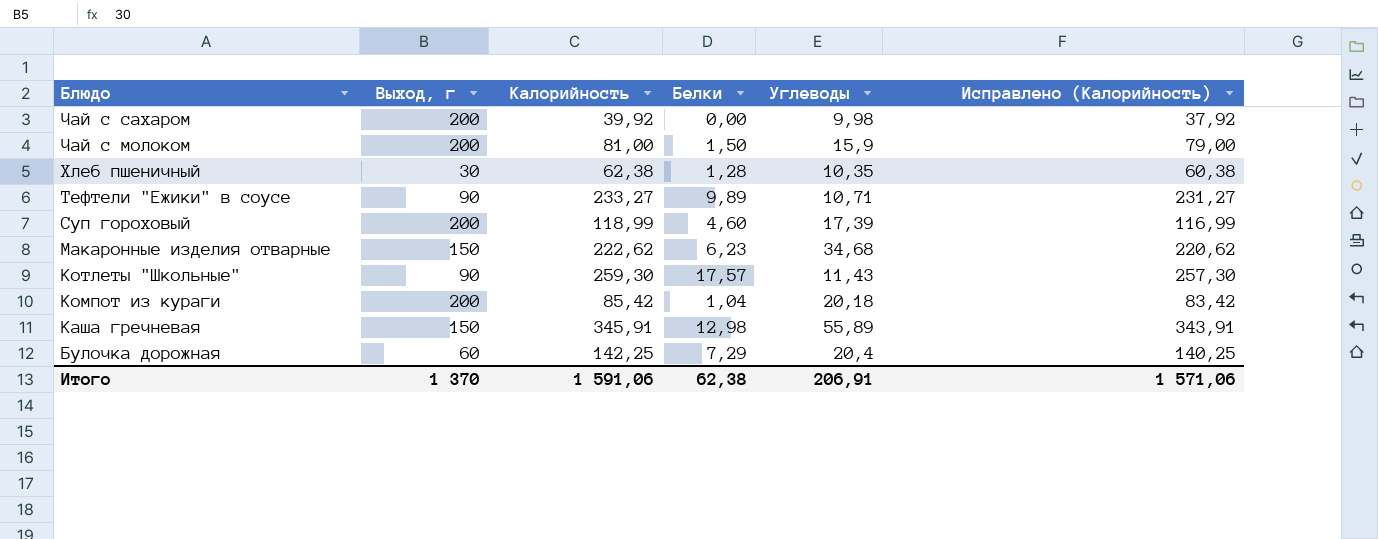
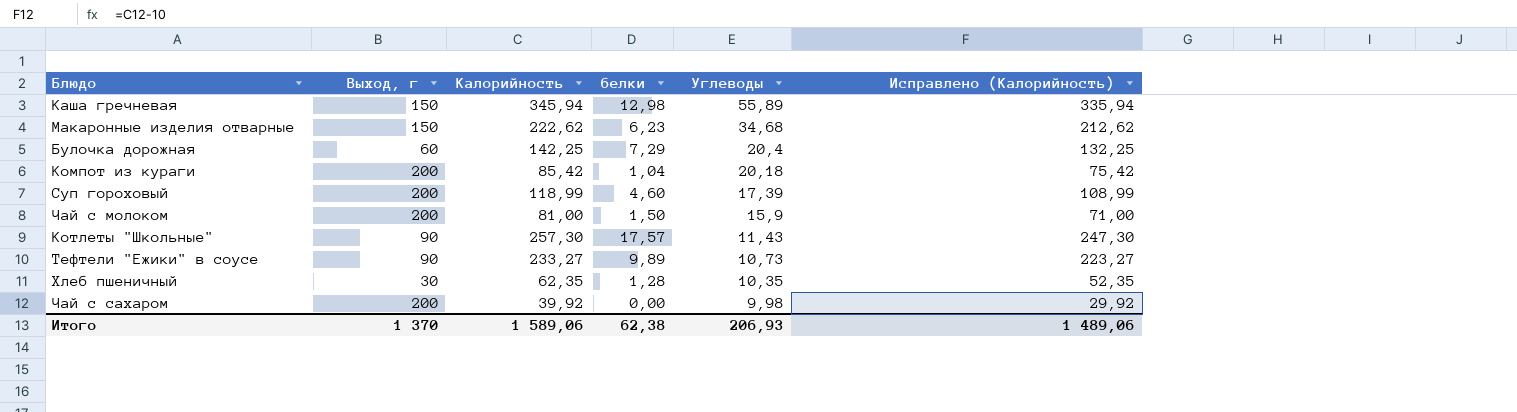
row order: Блюдо descending -> Углеводы descending
column name: Белки -> белки
column Исправлено (Калорийность) | formula: [Калорийность] - 2 -> [Калорийность] - 10
Каша гречневая | Калорийность: 345,91 -> 345,94
Котлеты "Школьные" | Калорийность: 259,30 -> 257,30
Тефтели "Ежики" в соусе | Углеводы: 10,71 -> 10,73
Хлеб пшеничный | Калорийность: 62,38 -> 62,35
Итого | Калорийность: 1 591,06 -> 1 589,06
Итого | Углеводы: 206,91 -> 206,93
Итого | Исправлено (Калорийность): 1 571,06 -> 1 489,06

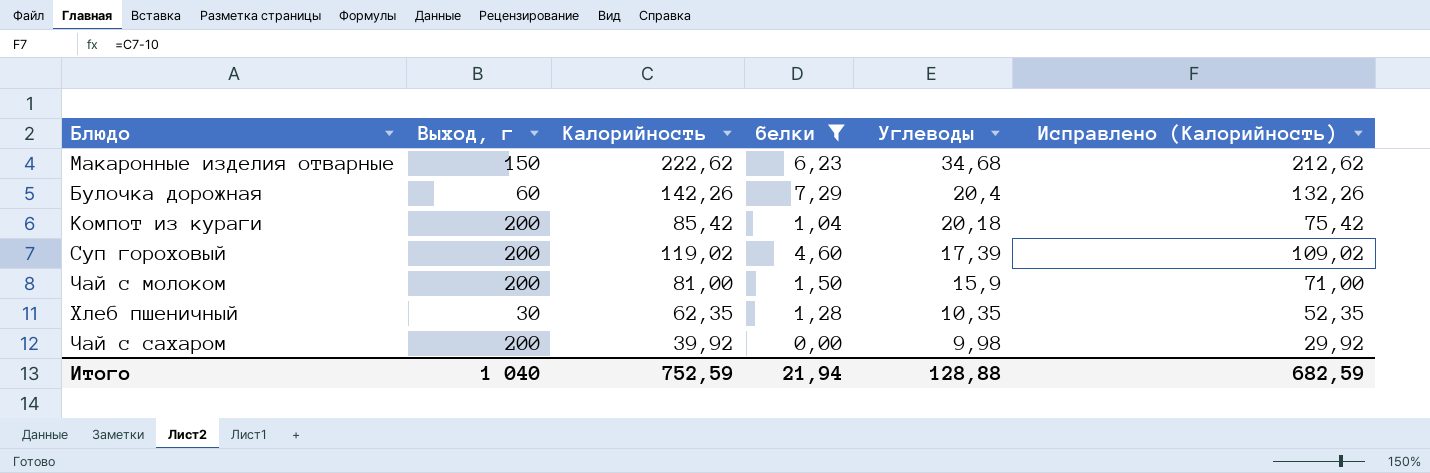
filter: none -> белки <= 7,29
Булочка дорожная | Калорийность: 142,25 -> 142,26
Булочка дорожная | Исправлено (Калорийность): 132,25 -> 132,26
Суп гороховый | Калорийность: 118,99 -> 119,02
Суп гороховый | Исправлено (Калорийность): 108,99 -> 109,02
Итого | Выход, г: 1 370 -> 1 040
Итого | Калорийность: 1 589,06 -> 752,59
Итого | белки: 62,38 -> 21,94
Итого | Углеводы: 206,93 -> 128,88
Итого | Исправлено (Калорийность): 1 489,06 -> 682,59

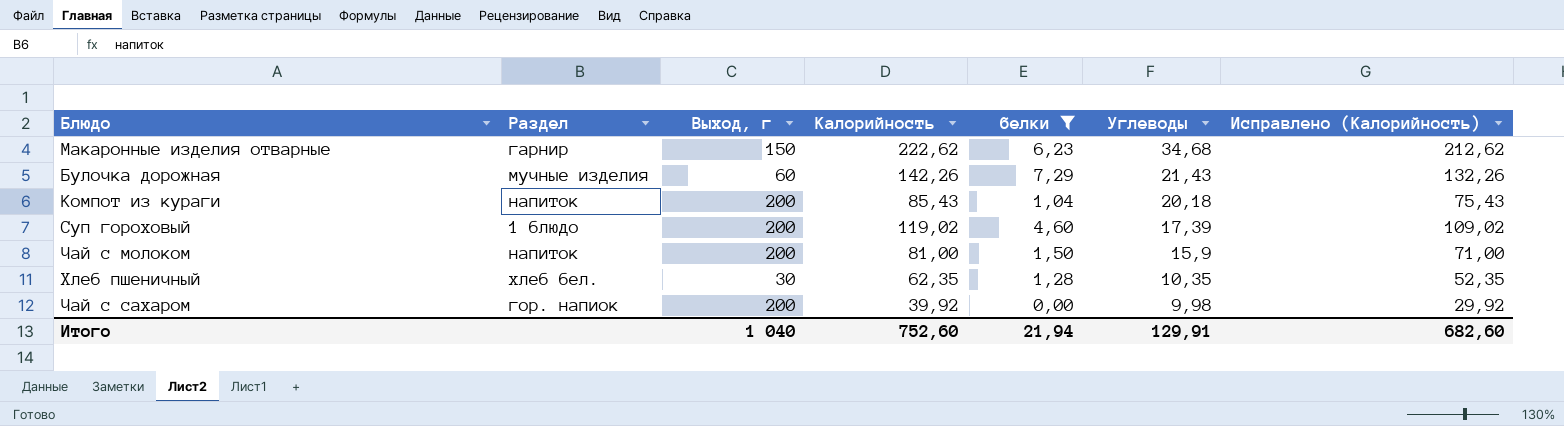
column Раздел | position: none -> 2
Булочка дорожная | Углеводы: 20,4 -> 21,43
Компот из кураги | Калорийность: 85,42 -> 85,43
Компот из кураги | Исправлено (Калорийность): 75,42 -> 75,43
Итого | Калорийность: 752,59 -> 752,60
Итого | Углеводы: 128,88 -> 129,91
Итого | Исправлено (Калорийность): 682,59 -> 682,60

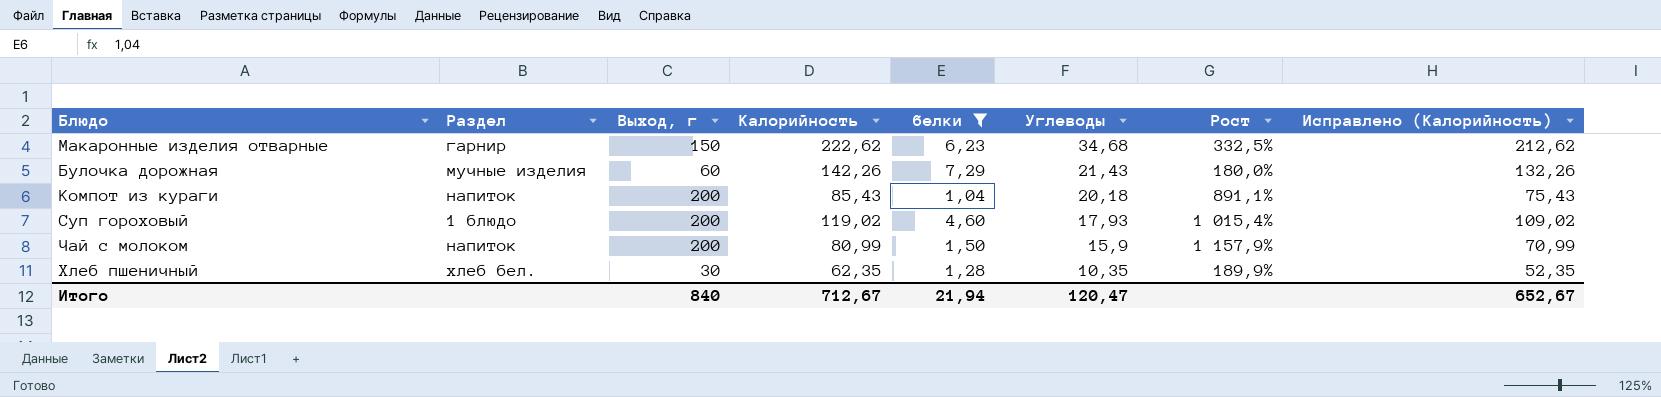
column Рост | formula: none -> ([Выход, г] - [Углеводы]) / [Углеводы]
row Чай с сахаром: гор. напиок | 200 | 39,92 | 0,00 | 9,98 | 29,92 -> none
Суп гороховый | Углеводы: 17,39 -> 17,93
Чай с молоком | Калорийность: 81,00 -> 80,99
Чай с молоком | Исправлено (Калорийность): 71,00 -> 70,99
Итого | Выход, г: 1 040 -> 840
Итого | Калорийность: 752,60 -> 712,67
Итого | Углеводы: 129,91 -> 120,47
Итого | Исправлено (Калорийность): 682,60 -> 652,67

